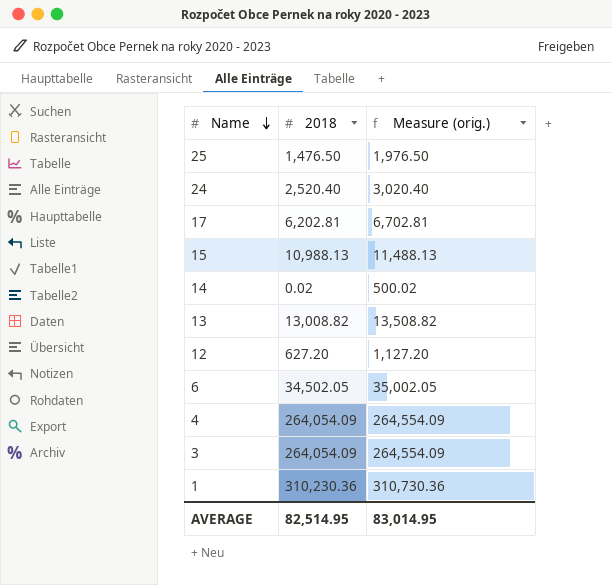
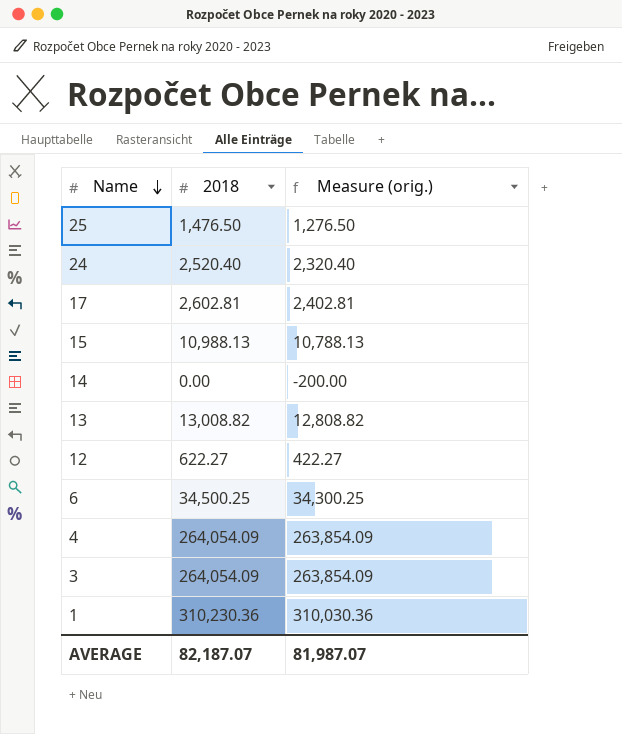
column Measure (orig.) | formula: [2018] + 500 -> [2018] - 200
17 | 2018: 6,202.81 -> 2,602.81
14 | 2018: 0.02 -> 0.00
12 | 2018: 627.20 -> 622.27
6 | 2018: 34,502.05 -> 34,500.25
AVERAGE | 2018: 82,514.95 -> 82,187.07
AVERAGE | Measure (orig.): 83,014.95 -> 81,987.07

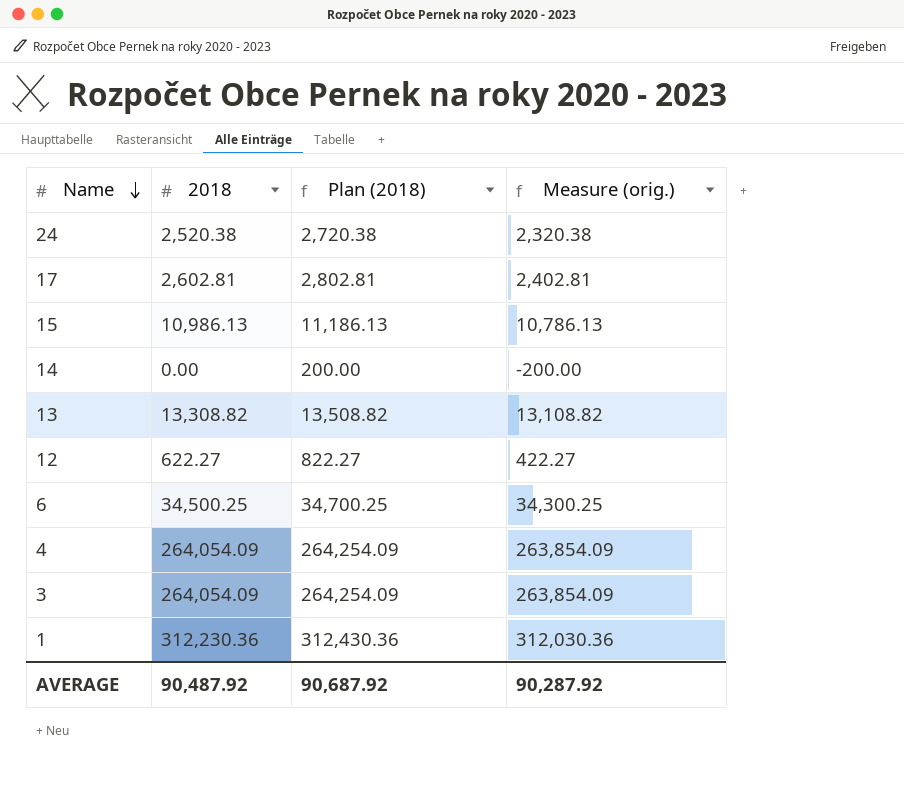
column Plan (2018) | formula: none -> [2018] + 200
row 25: 1,476.50 | 1,276.50 -> none
24 | 2018: 2,520.40 -> 2,520.38
24 | Measure (orig.): 2,320.40 -> 2,320.38
15 | 2018: 10,988.13 -> 10,986.13
15 | Measure (orig.): 10,788.13 -> 10,786.13
13 | 2018: 13,008.82 -> 13,308.82
13 | Measure (orig.): 12,808.82 -> 13,108.82
1 | 2018: 310,230.36 -> 312,230.36
1 | Measure (orig.): 310,030.36 -> 312,030.36
AVERAGE | 2018: 82,187.07 -> 90,487.92
AVERAGE | Measure (orig.): 81,987.07 -> 90,287.92

